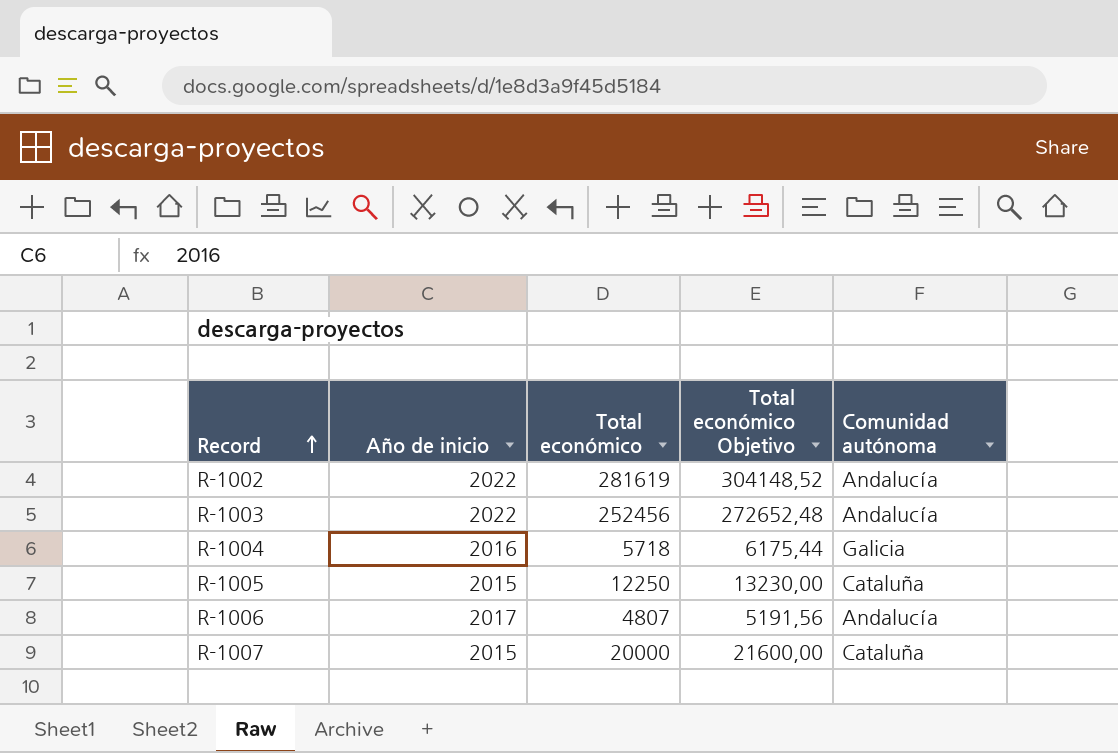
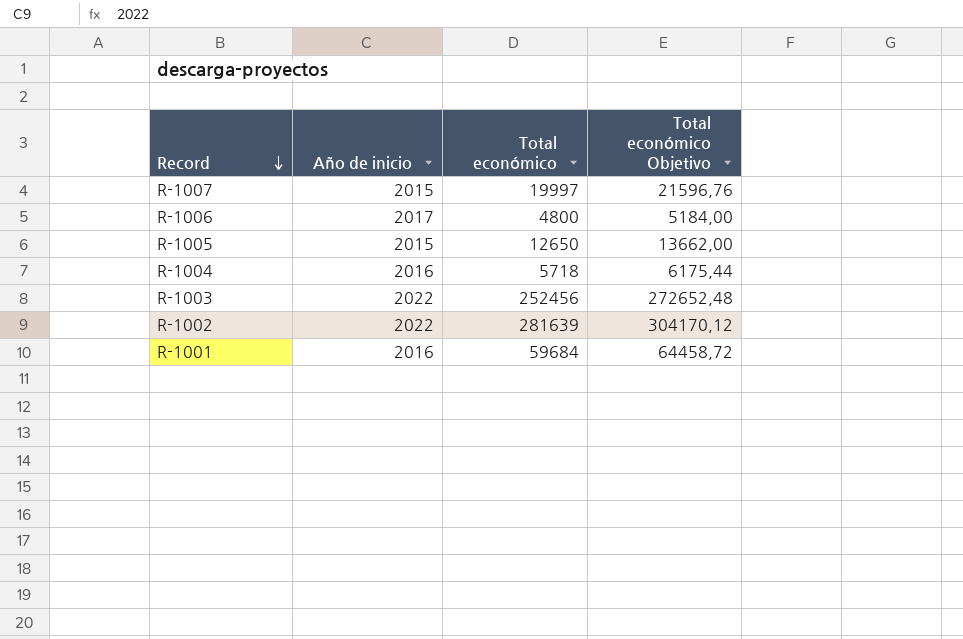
row order: Record ascending -> Record descending
column Comunidad autónoma | position: 5 -> none
R-1007 | Total económico: 20000 -> 19997
R-1007 | Total económico Objetivo: 21600,00 -> 21596,76
R-1006 | Total económico: 4807 -> 4800
R-1006 | Total económico Objetivo: 5191,56 -> 5184,00
R-1005 | Total económico: 12250 -> 12650
R-1005 | Total económico Objetivo: 13230,00 -> 13662,00
R-1002 | Total económico: 281619 -> 281639
R-1002 | Total económico Objetivo: 304148,52 -> 304170,12
row R-1001: none -> 2016 | 59684 | 64458,72

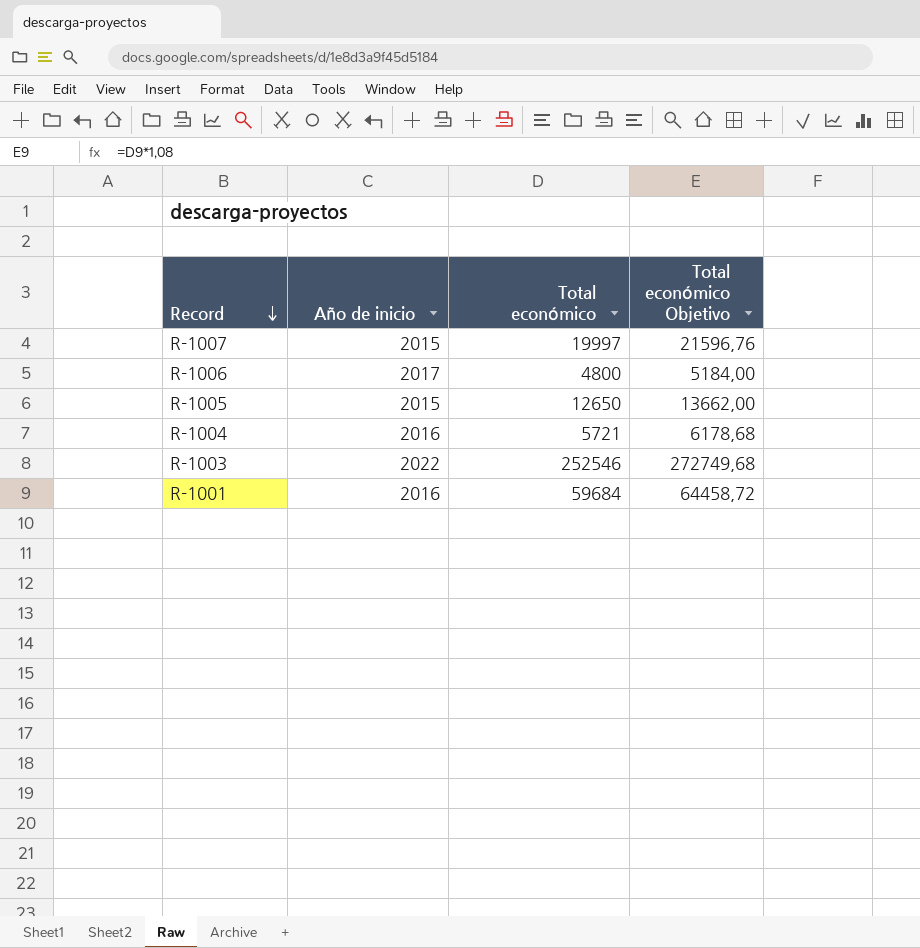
row R-1002: 2022 | 281639 | 304170,12 -> none
R-1004 | Total económico: 5718 -> 5721
R-1004 | Total económico Objetivo: 6175,44 -> 6178,68
R-1003 | Total económico: 252456 -> 252546
R-1003 | Total económico Objetivo: 272652,48 -> 272749,68

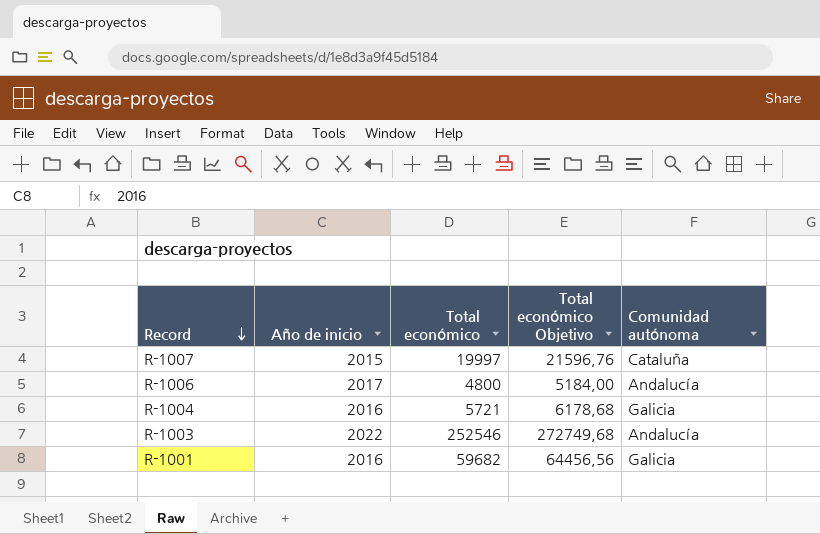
column Comunidad autónoma | position: none -> 5
row R-1005: 2015 | 12650 | 13662,00 -> none
R-1001 | Total económico: 59684 -> 59682
R-1001 | Total económico Objetivo: 64458,72 -> 64456,56

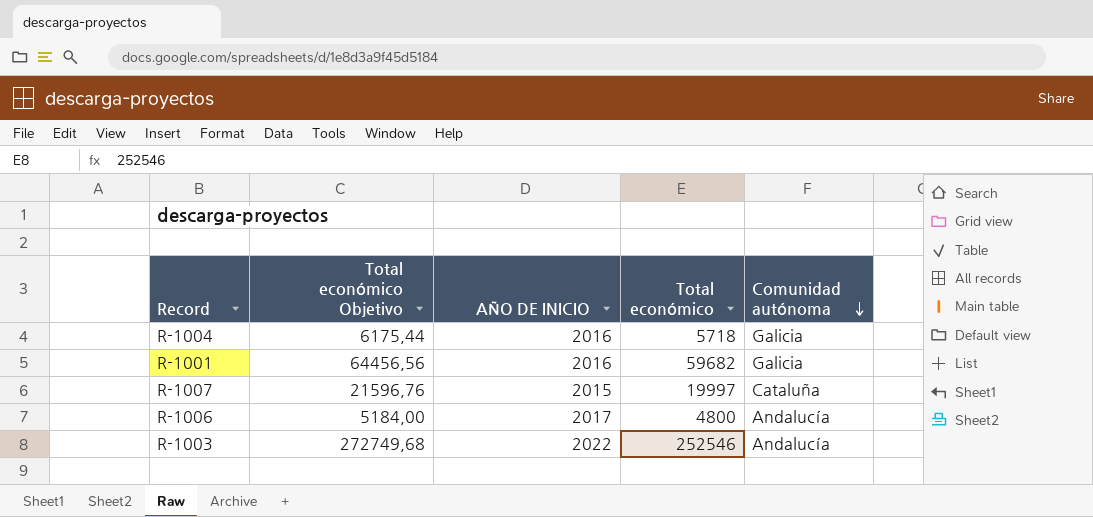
row order: Record descending -> Comunidad autónoma descending
column Total económico Objetivo | position: 4 -> 2
column name: Año de inicio -> AÑO DE INICIO
R-1004 | Total económico Objetivo: 6178,68 -> 6175,44
R-1004 | Total económico: 5721 -> 5718

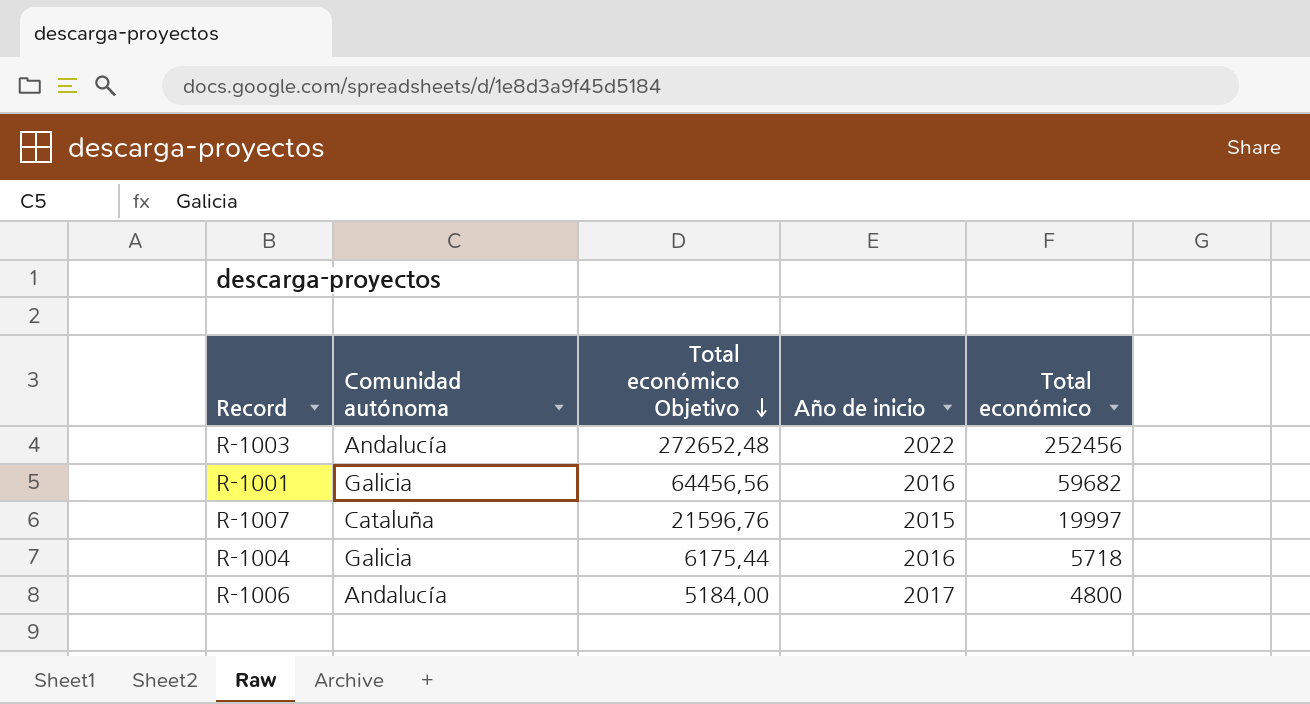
row order: Comunidad autónoma descending -> Total económico Objetivo descending
column Comunidad autónoma | position: 5 -> 2
column name: AÑO DE INICIO -> Año de inicio
R-1003 | Total económico Objetivo: 272749,68 -> 272652,48
R-1003 | Total económico: 252546 -> 252456

